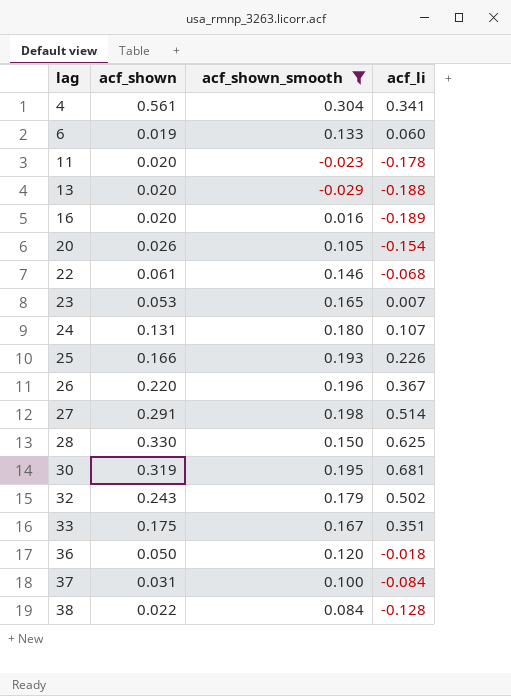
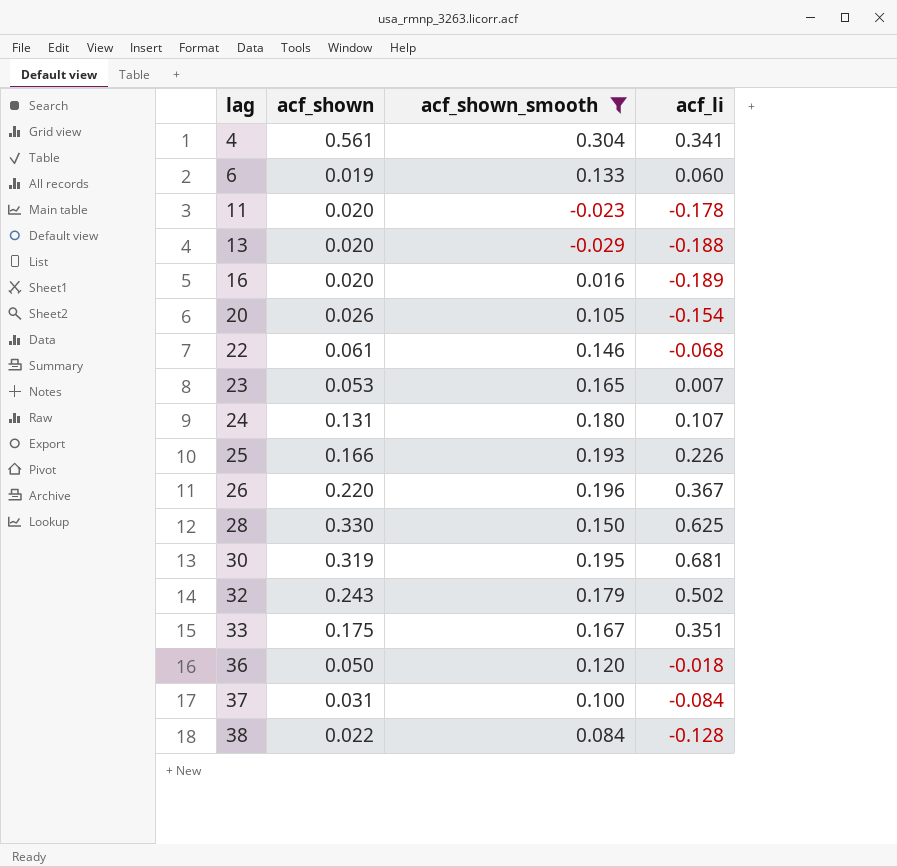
row 27: 0.291 | 0.198 | 0.514 -> none

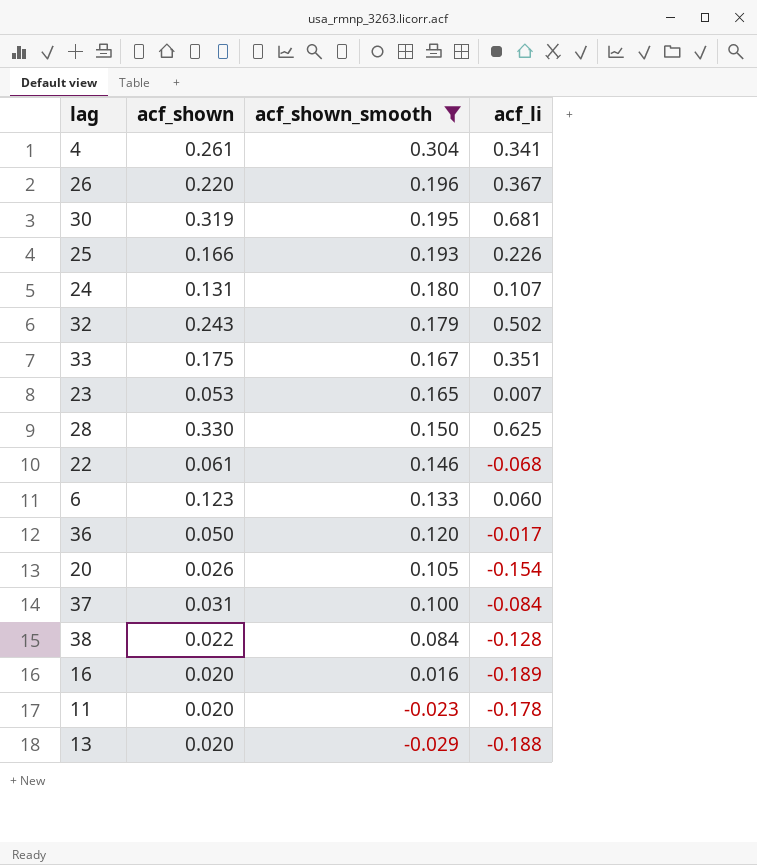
row order: lag ascending -> acf_shown_smooth descending
4 | acf_shown: 0.561 -> 0.261
6 | acf_shown: 0.019 -> 0.123
36 | acf_li: -0.018 -> -0.017

